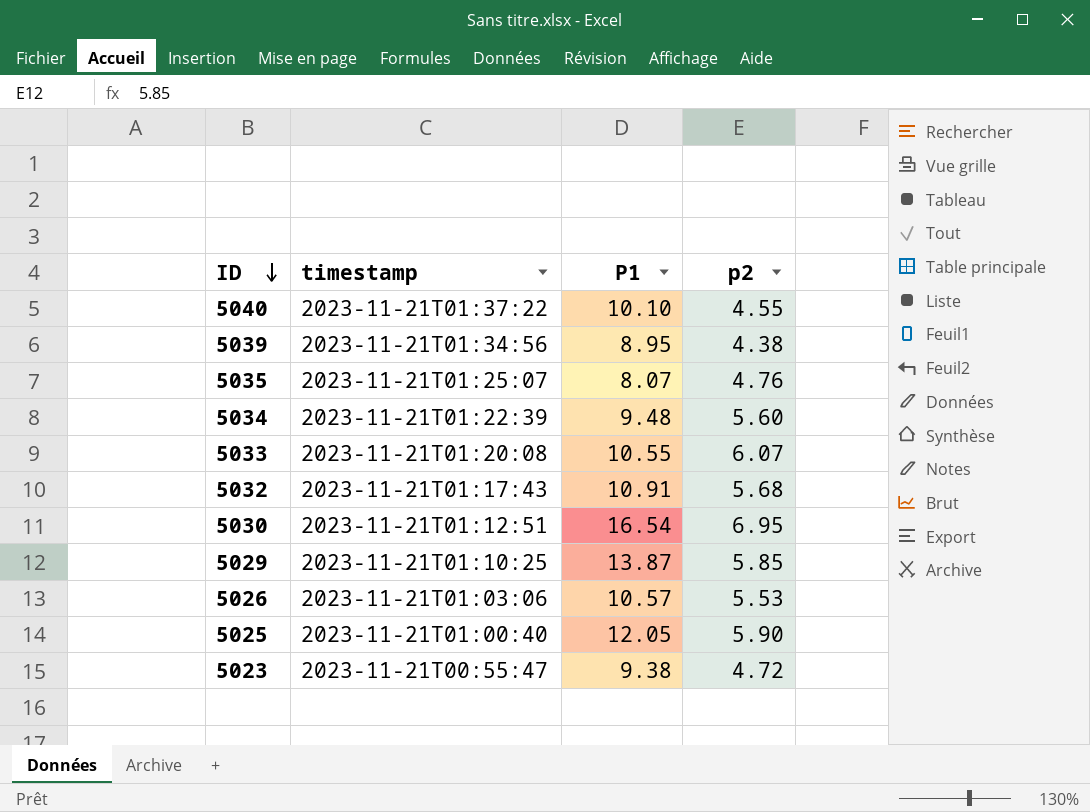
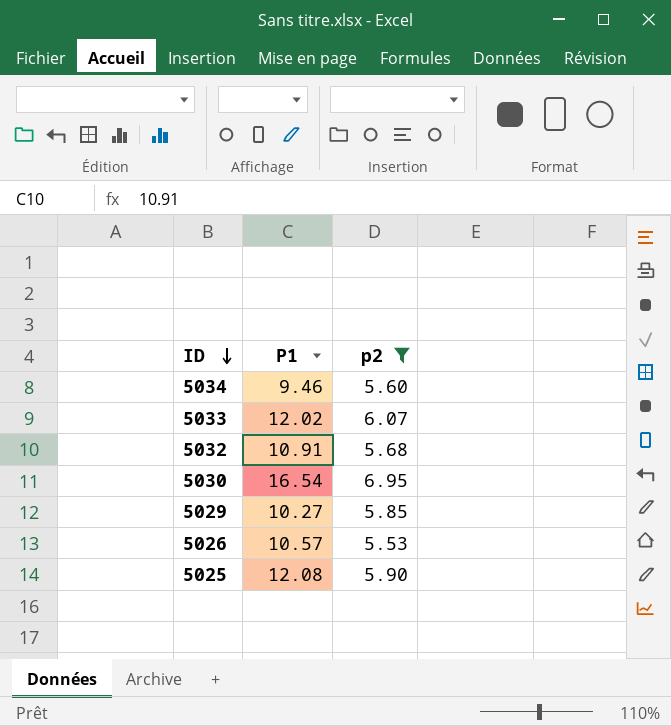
filter: none -> p2 >= 5.53
column timestamp | position: 2 -> none
5034 | P1: 9.48 -> 9.46
5033 | P1: 10.55 -> 12.02
5029 | P1: 13.87 -> 10.27
5025 | P1: 12.05 -> 12.08

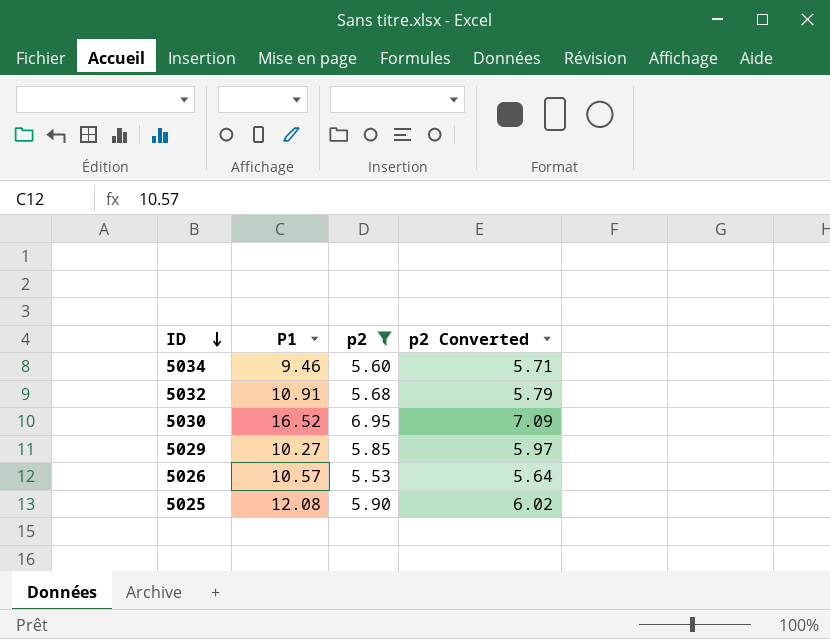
column p2 Converted | formula: none -> [p2] * 1.02
row 5033: 12.02 | 6.07 -> none
5030 | P1: 16.54 -> 16.52

